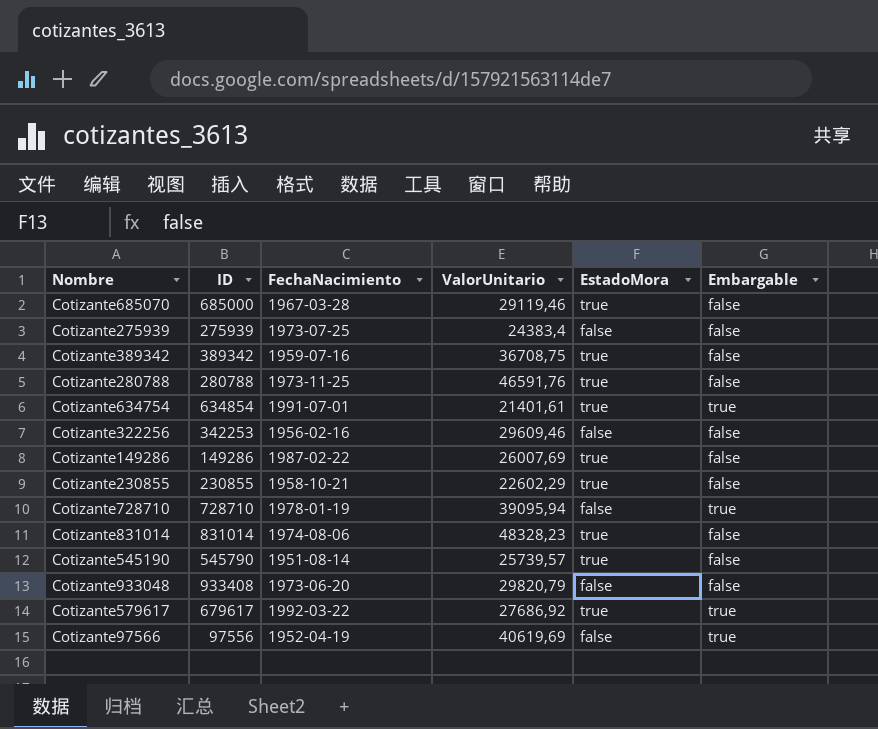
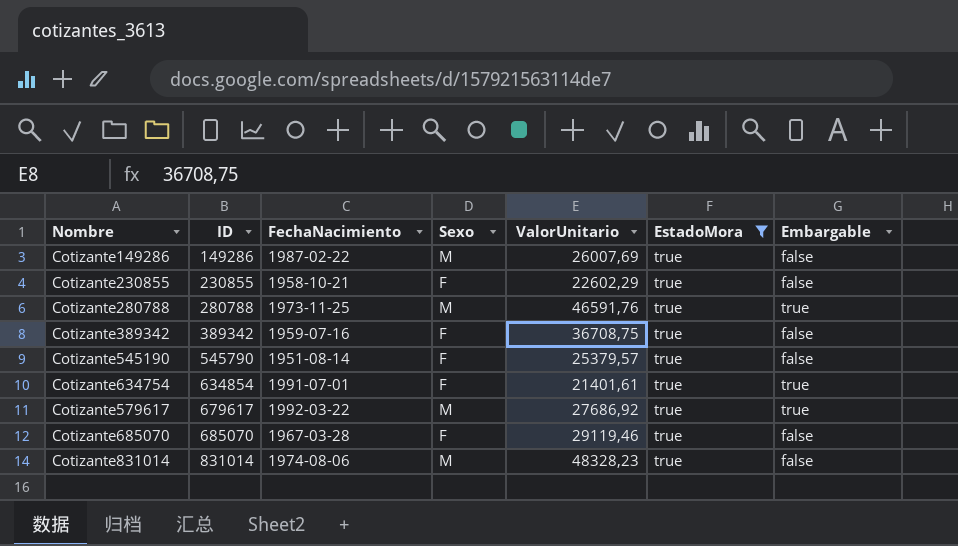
filter: none -> EstadoMora = true
row order: none -> ID ascending
column Sexo | position: none -> 4
Cotizante280788 | Embargable: false -> true
Cotizante545190 | ValorUnitario: 25739,57 -> 25379,57
Cotizante685070 | ID: 685000 -> 685070

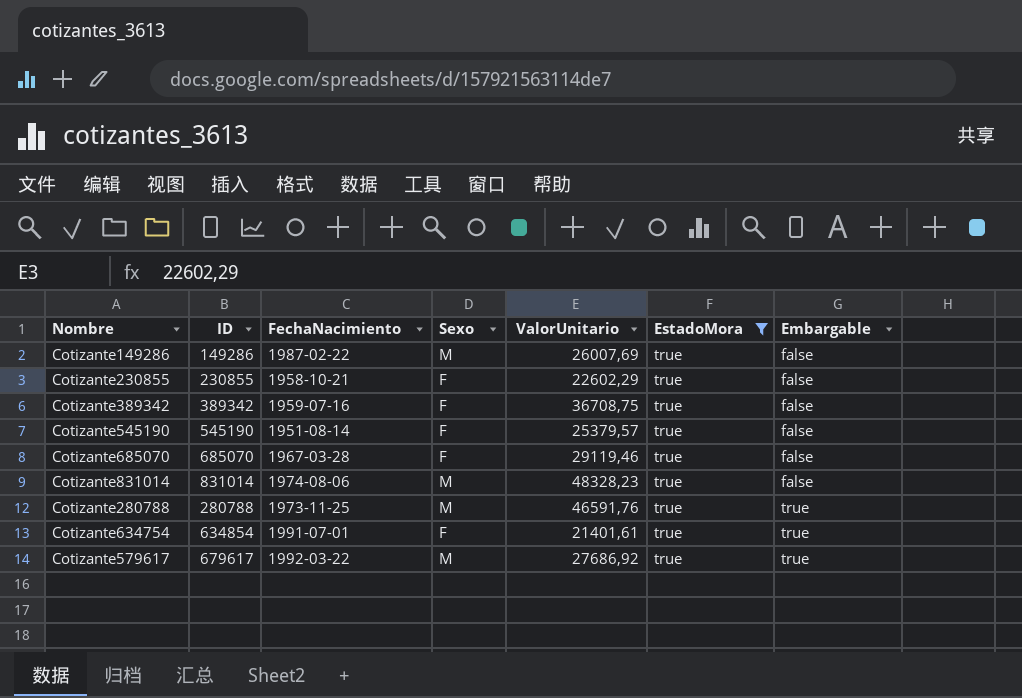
row order: ID ascending -> Embargable ascending
Cotizante545190 | ID: 545790 -> 545190

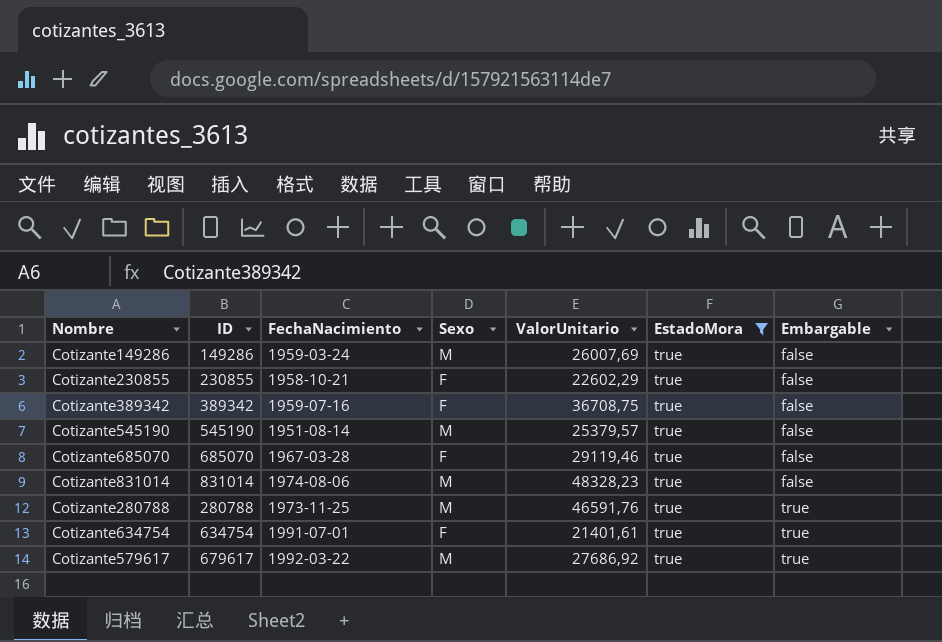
Cotizante149286 | FechaNacimiento: 1987-02-22 -> 1959-03-24
Cotizante545190 | Sexo: F -> M
Cotizante634754 | ID: 634854 -> 634754

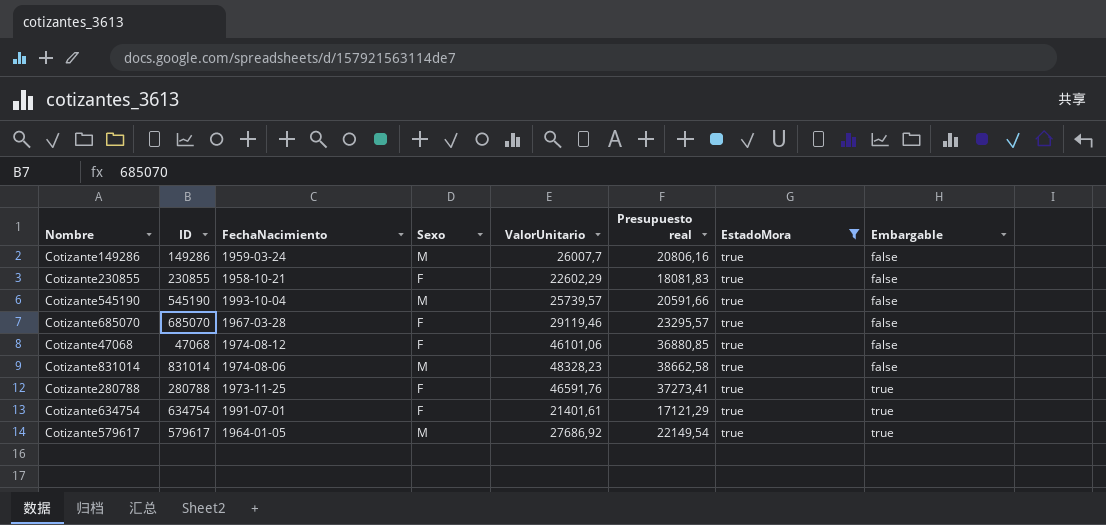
column Presupuesto real | formula: none -> [ValorUnitario] * 0,8
row Cotizante389342: 389342 | 1959-07-16 | F | 36708,75 | true | false -> none
Cotizante149286 | ValorUnitario: 26007,69 -> 26007,7
Cotizante545190 | FechaNacimiento: 1951-08-14 -> 1993-10-04
Cotizante545190 | ValorUnitario: 25379,57 -> 25739,57
row Cotizante47068: none -> 47068 | 1974-08-12 | F | 46101,06 | 36880,85 | true | false
Cotizante280788 | Sexo: M -> F
Cotizante579617 | ID: 679617 -> 579617
Cotizante579617 | FechaNacimiento: 1992-03-22 -> 1964-01-05

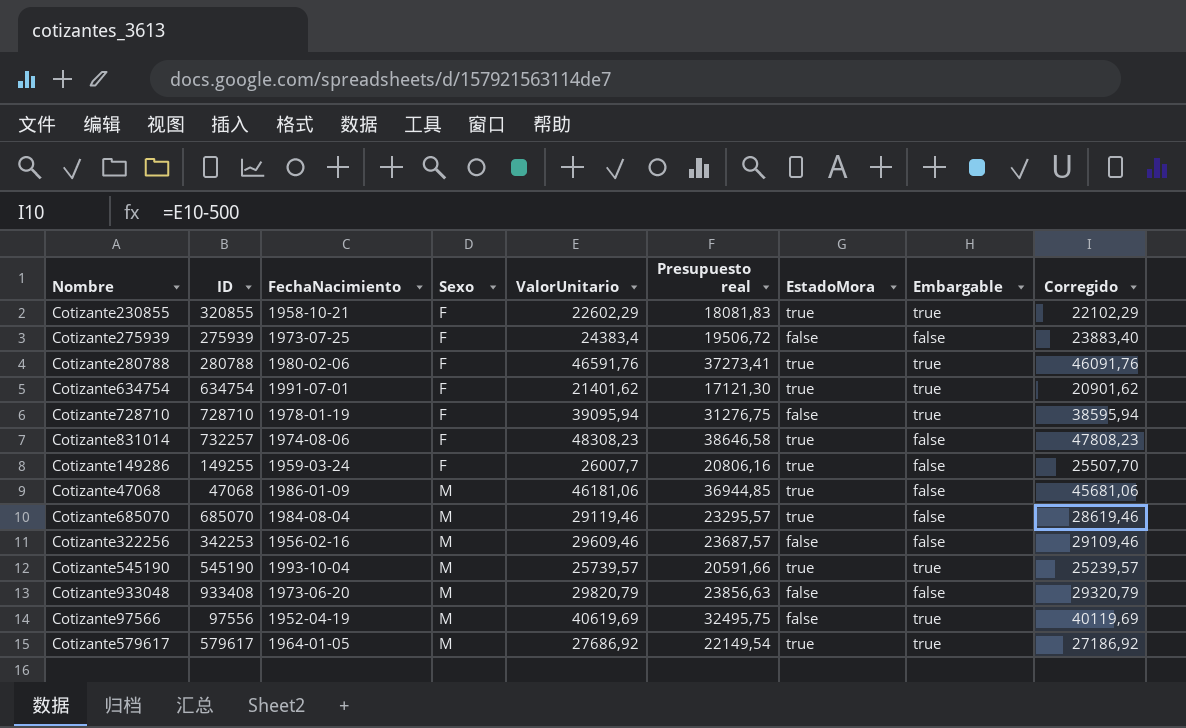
filter: EstadoMora = true -> none
row order: Embargable ascending -> Sexo ascending
column Corregido | formula: none -> [ValorUnitario] - 500
Cotizante230855 | ID: 230855 -> 320855
Cotizante230855 | Embargable: false -> true
Cotizante280788 | FechaNacimiento: 1973-11-25 -> 1980-02-06
Cotizante634754 | ValorUnitario: 21401,61 -> 21401,62
Cotizante634754 | Presupuesto real: 17121,29 -> 17121,30
Cotizante831014 | ID: 831014 -> 732257
Cotizante831014 | Sexo: M -> F
Cotizante831014 | ValorUnitario: 48328,23 -> 48308,23
Cotizante831014 | Presupuesto real: 38662,58 -> 38646,58
Cotizante149286 | ID: 149286 -> 149255
Cotizante149286 | Sexo: M -> F
Cotizante47068 | FechaNacimiento: 1974-08-12 -> 1986-01-09
Cotizante47068 | Sexo: F -> M
Cotizante47068 | ValorUnitario: 46101,06 -> 46181,06
Cotizante47068 | Presupuesto real: 36880,85 -> 36944,85
Cotizante685070 | FechaNacimiento: 1967-03-28 -> 1984-08-04
Cotizante685070 | Sexo: F -> M
Cotizante545190 | Embargable: false -> true

